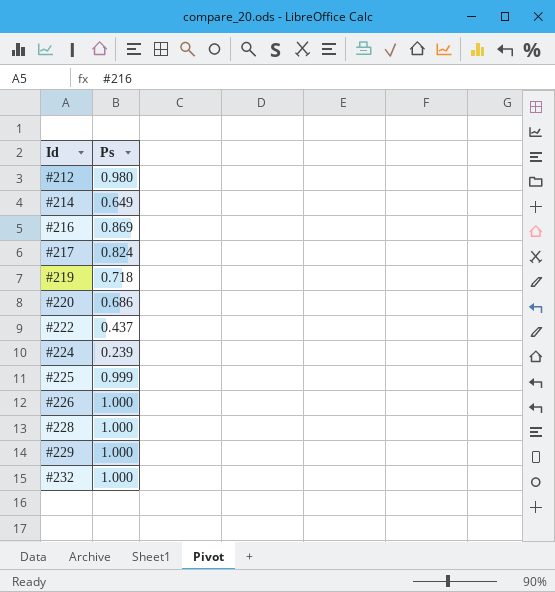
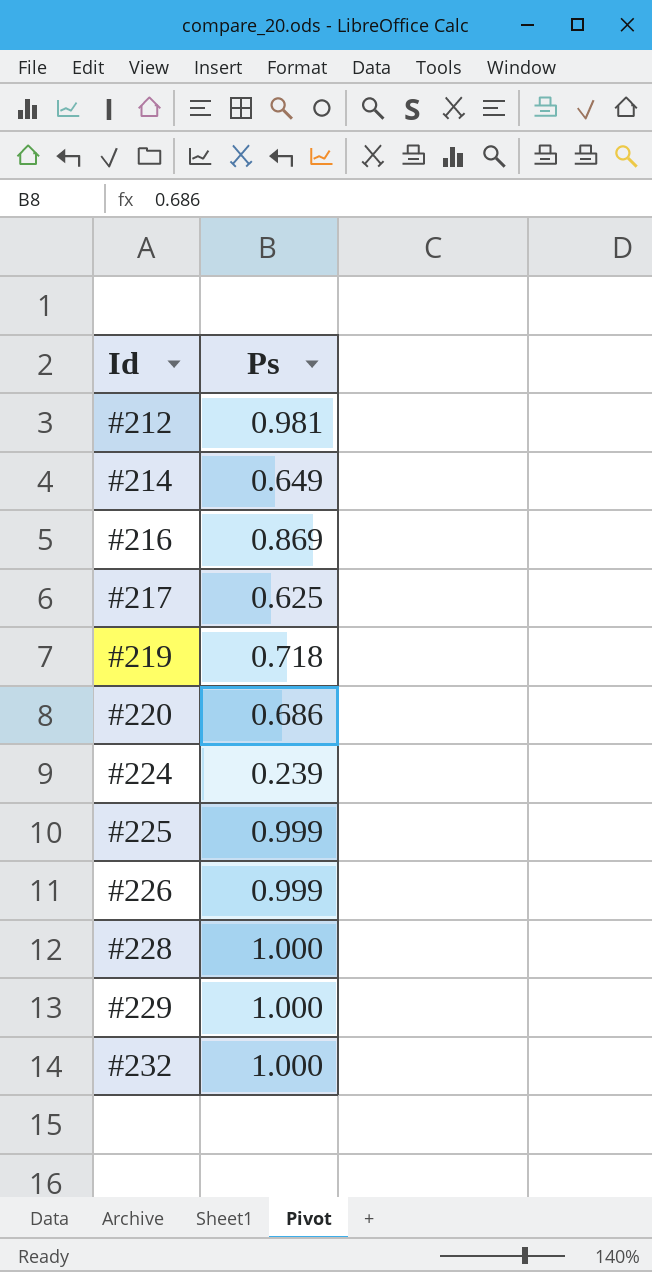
row #222: 0.437 -> none
#212 | Ps: 0.980 -> 0.981
#217 | Ps: 0.824 -> 0.625
#226 | Ps: 1.000 -> 0.999

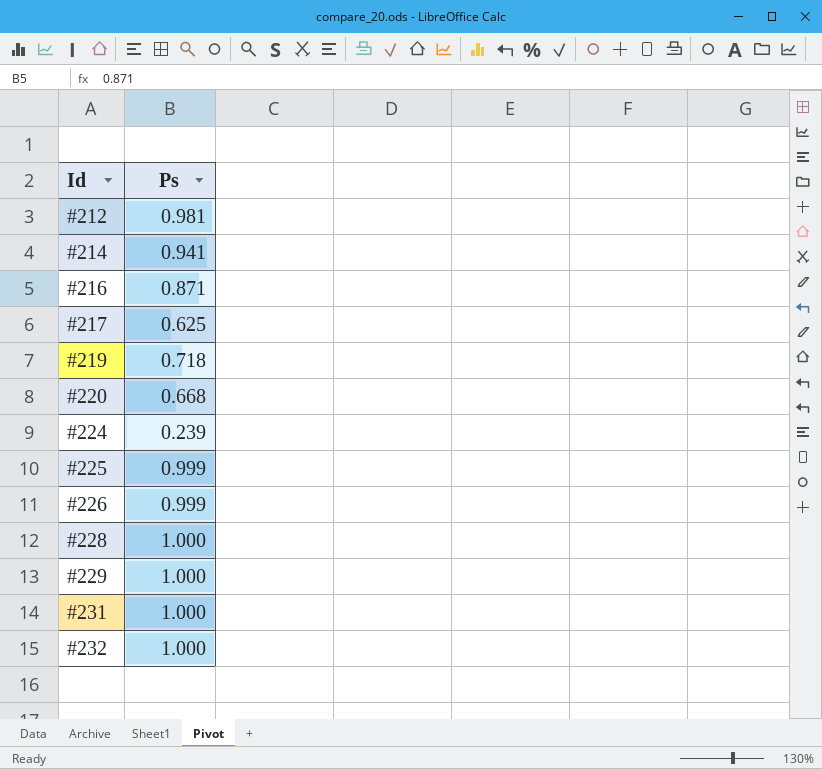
#214 | Ps: 0.649 -> 0.941
#216 | Ps: 0.869 -> 0.871
#220 | Ps: 0.686 -> 0.668
row #231: none -> 1.000

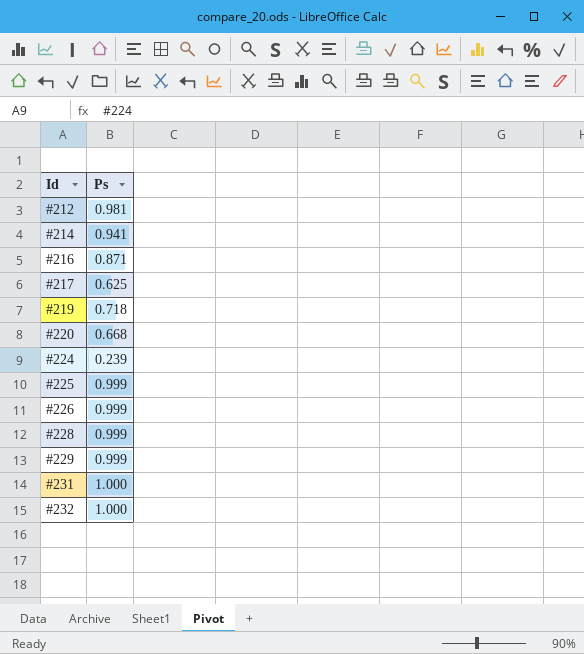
#228 | Ps: 1.000 -> 0.999
#229 | Ps: 1.000 -> 0.999

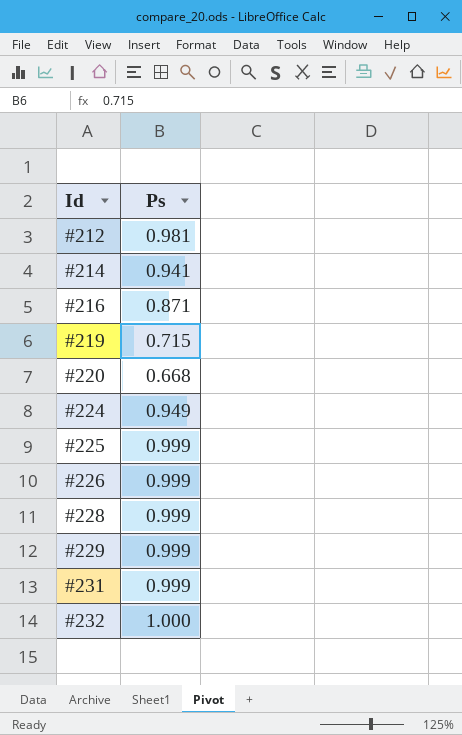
row #217: 0.625 -> none
#219 | Ps: 0.718 -> 0.715
#224 | Ps: 0.239 -> 0.949
#231 | Ps: 1.000 -> 0.999

